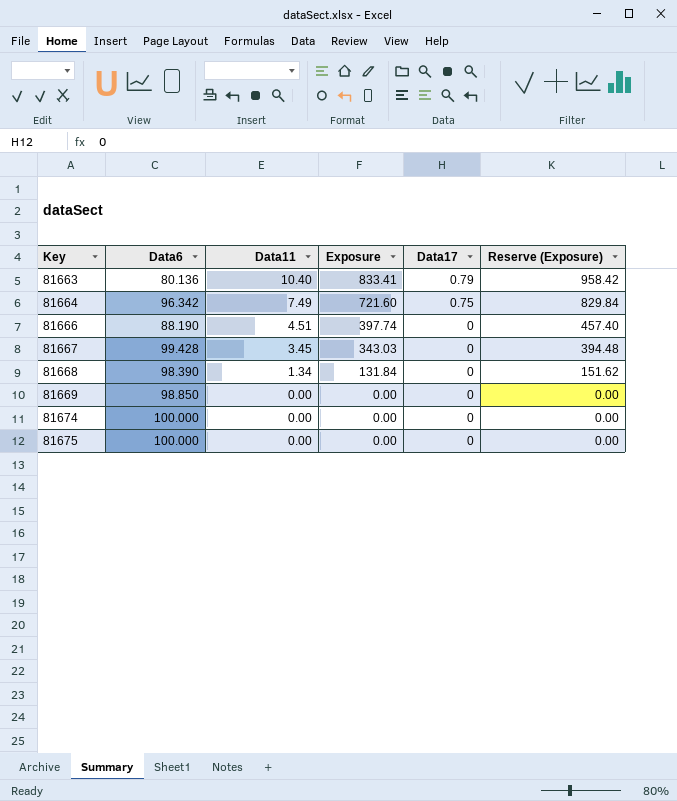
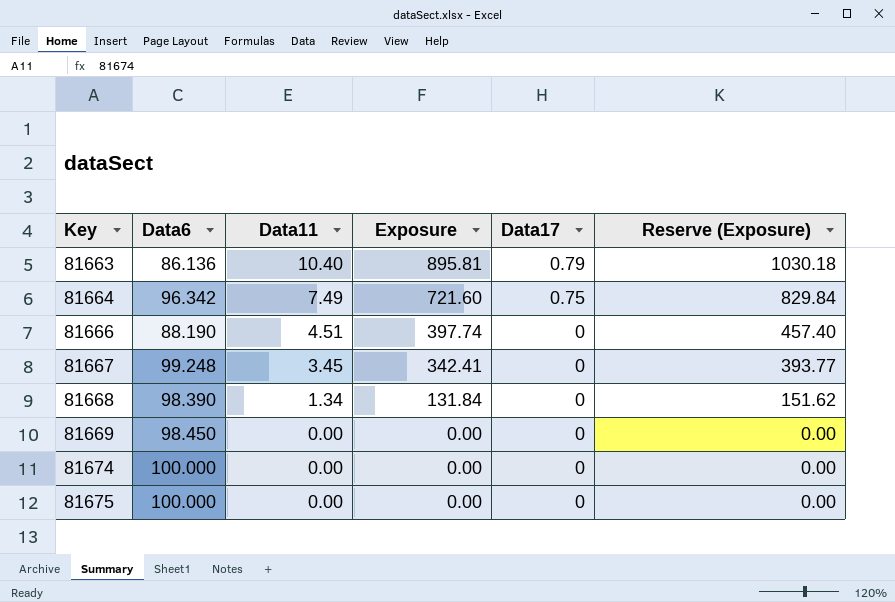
81663 | Data6: 80.136 -> 86.136
81663 | Exposure: 833.41 -> 895.81
81663 | Reserve (Exposure): 958.42 -> 1030.18
81667 | Data6: 99.428 -> 99.248
81667 | Exposure: 343.03 -> 342.41
81667 | Reserve (Exposure): 394.48 -> 393.77
81669 | Data6: 98.850 -> 98.450

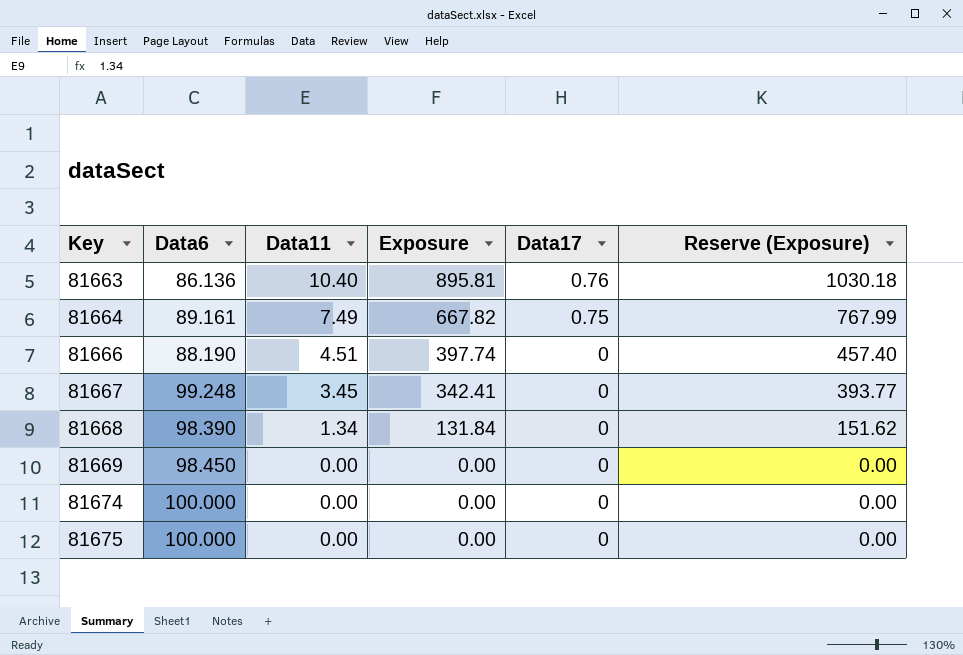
81663 | Data17: 0.79 -> 0.76
81664 | Data6: 96.342 -> 89.161
81664 | Exposure: 721.60 -> 667.82
81664 | Reserve (Exposure): 829.84 -> 767.99

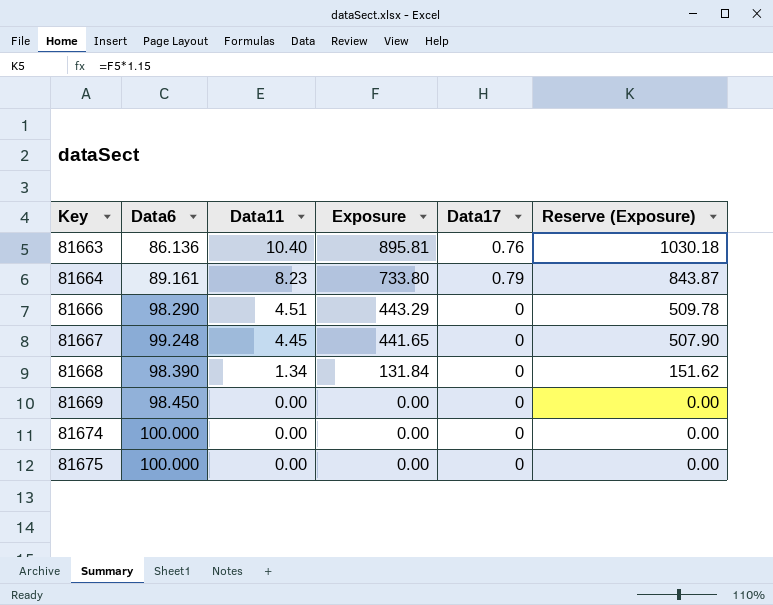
81664 | Data11: 7.49 -> 8.23
81664 | Exposure: 667.82 -> 733.80
81664 | Data17: 0.75 -> 0.79
81664 | Reserve (Exposure): 767.99 -> 843.87
81666 | Data6: 88.190 -> 98.290
81666 | Exposure: 397.74 -> 443.29
81666 | Reserve (Exposure): 457.40 -> 509.78
81667 | Data11: 3.45 -> 4.45
81667 | Exposure: 342.41 -> 441.65
81667 | Reserve (Exposure): 393.77 -> 507.90

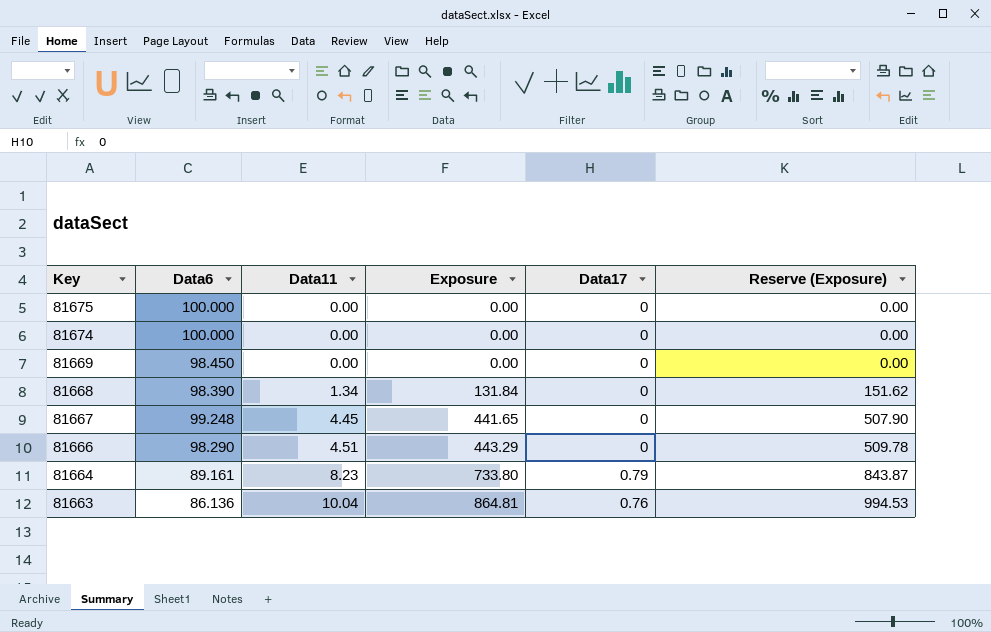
row order: Key ascending -> Key descending
81663 | Data11: 10.40 -> 10.04
81663 | Exposure: 895.81 -> 864.81
81663 | Reserve (Exposure): 1030.18 -> 994.53

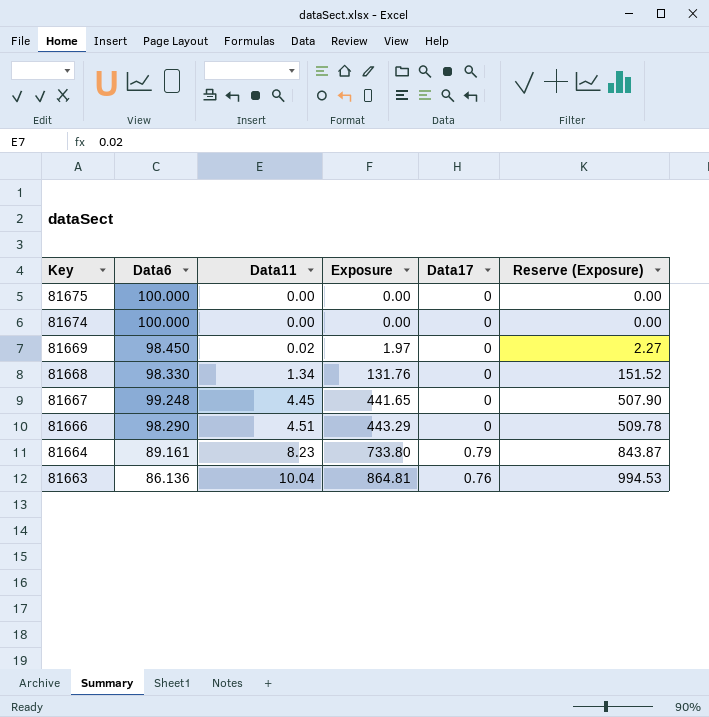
81669 | Data11: 0.00 -> 0.02
81669 | Exposure: 0.00 -> 1.97
81669 | Reserve (Exposure): 0.00 -> 2.27
81668 | Data6: 98.390 -> 98.330
81668 | Exposure: 131.84 -> 131.76
81668 | Reserve (Exposure): 151.62 -> 151.52

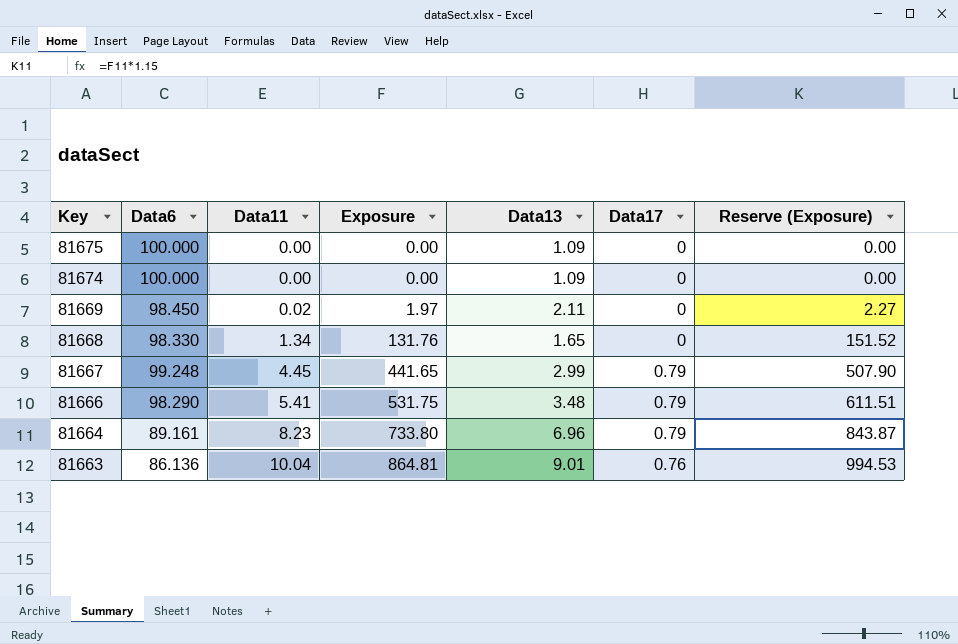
column Data13 | position: none -> 5
81667 | Data17: 0 -> 0.79
81666 | Data11: 4.51 -> 5.41
81666 | Exposure: 443.29 -> 531.75
81666 | Data17: 0 -> 0.79
81666 | Reserve (Exposure): 509.78 -> 611.51

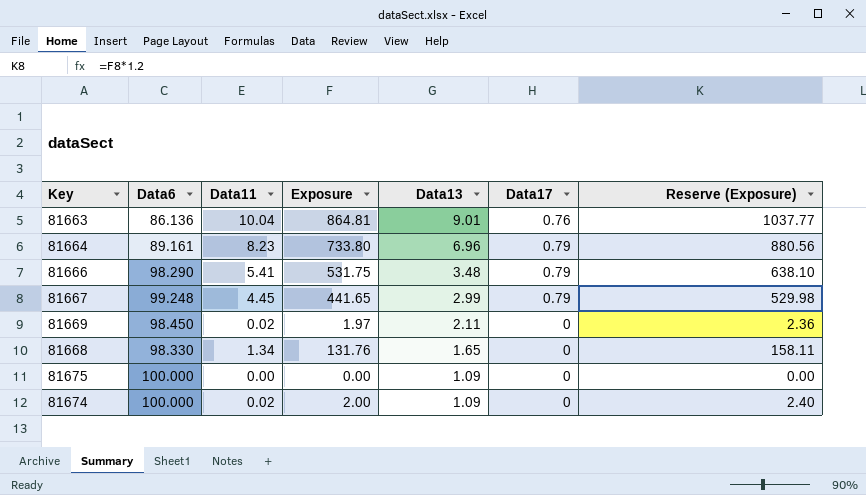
row order: Key descending -> Data13 descending
column Reserve (Exposure) | formula: [Exposure] * 1.15 -> [Exposure] * 1.2
81674 | Data11: 0.00 -> 0.02
81674 | Exposure: 0.00 -> 2.00

